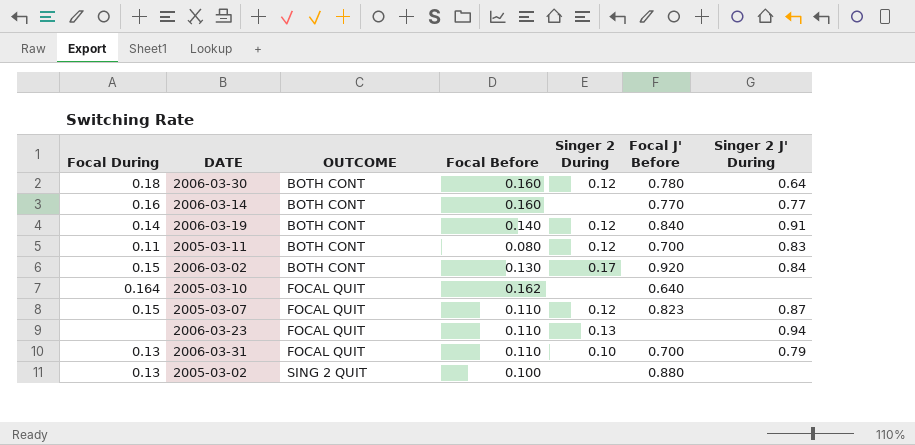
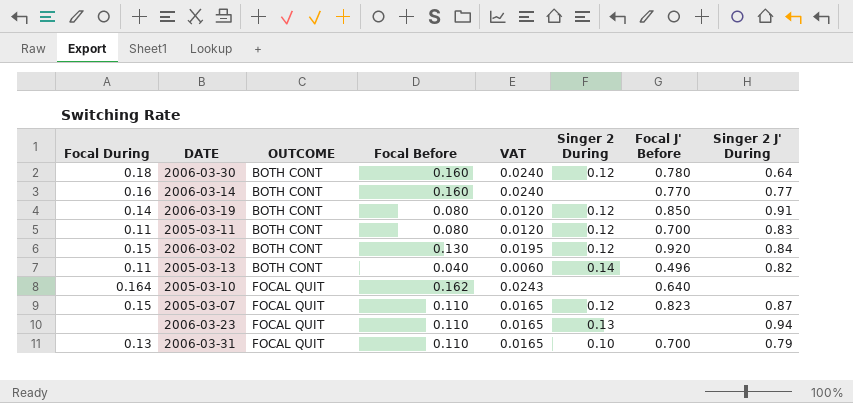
column VAT | formula: none -> [Focal Before] * 0.15
row 2005-03-02: 0.13 | SING 2 QUIT | 0.100 | none | 0.880 | none -> none
2006-03-19 | Focal Before: 0.140 -> 0.080
2006-03-19 | Focal J' Before: 0.840 -> 0.850
2006-03-02 | Singer 2 During: 0.17 -> 0.12
row 2005-03-13: none -> 0.11 | BOTH CONT | 0.040 | 0.0060 | 0.14 | 0.496 | 0.82

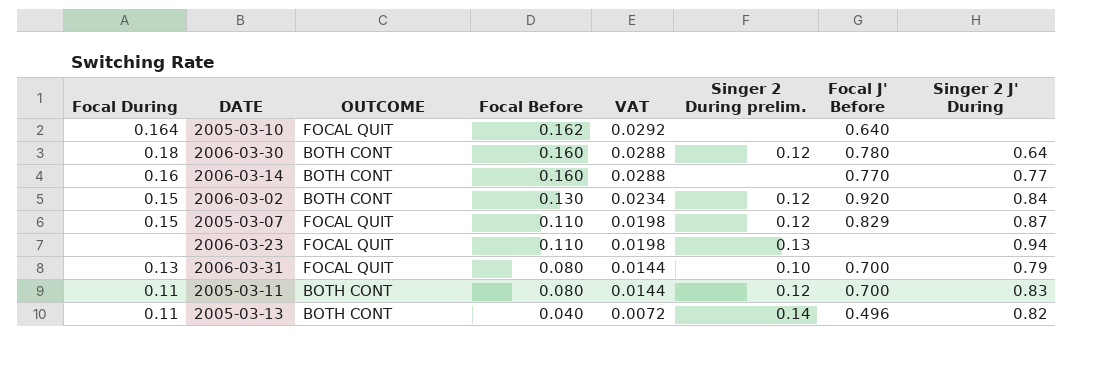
row order: OUTCOME ascending -> Focal Before descending
column VAT | formula: [Focal Before] * 0.15 -> [Focal Before] * 0.18
column name: Singer 2 During -> Singer 2 During prelim.
row 2006-03-19: 0.14 | BOTH CONT | 0.080 | 0.0120 | 0.12 | 0.850 | 0.91 -> none
2005-03-07 | Focal J' Before: 0.823 -> 0.829
2006-03-31 | Focal Before: 0.110 -> 0.080

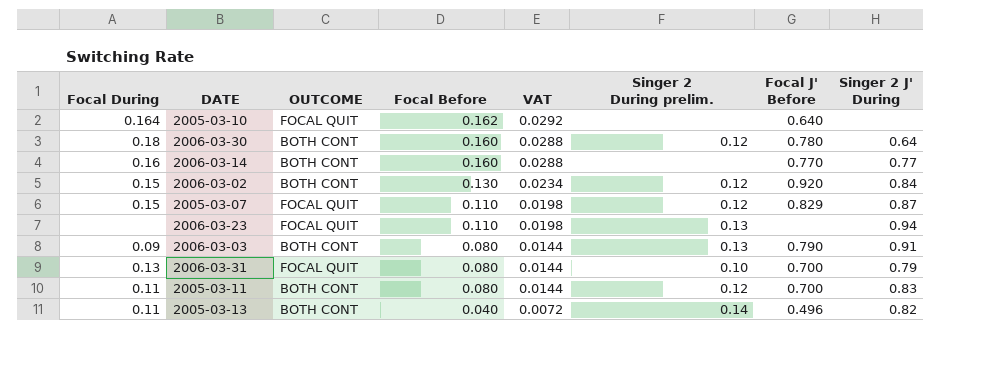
row 2006-03-03: none -> 0.09 | BOTH CONT | 0.080 | 0.0144 | 0.13 | 0.790 | 0.91

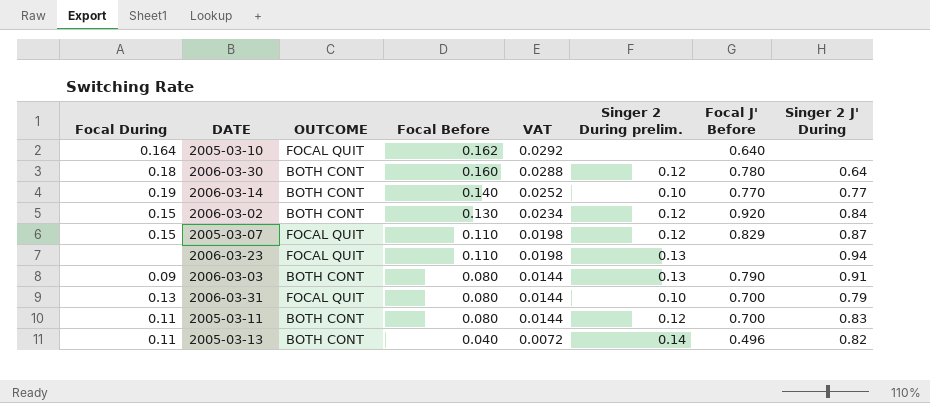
2006-03-14 | Focal During: 0.16 -> 0.19
2006-03-14 | Focal Before: 0.160 -> 0.140
2006-03-14 | VAT: 0.0288 -> 0.0252
2006-03-14 | Singer 2 During prelim.: none -> 0.10

